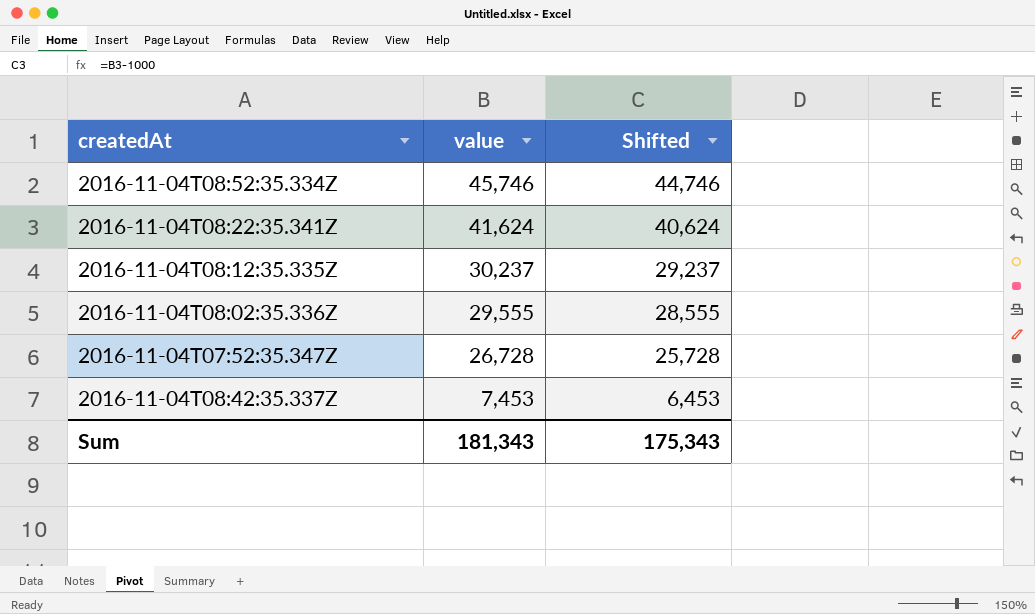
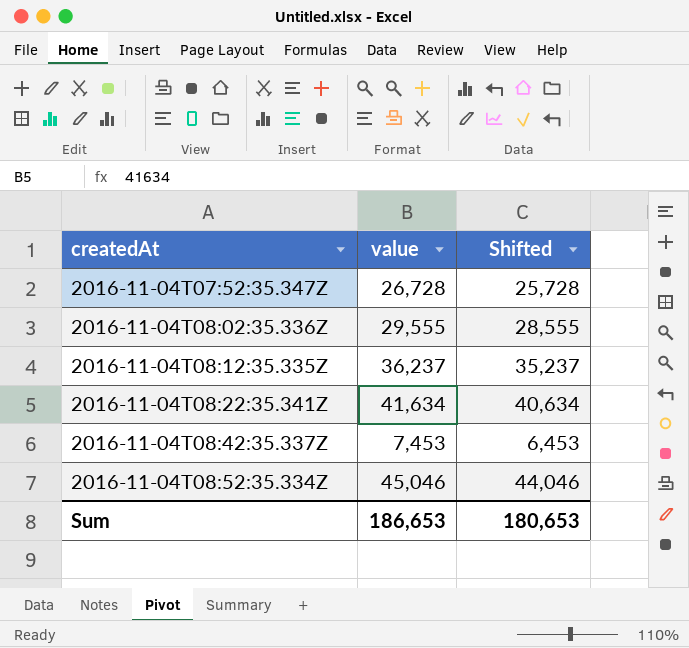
row order: value descending -> createdAt ascending
2016-11-04T08:12:35.335Z | value: 30,237 -> 36,237
2016-11-04T08:12:35.335Z | Shifted: 29,237 -> 35,237
2016-11-04T08:22:35.341Z | value: 41,624 -> 41,634
2016-11-04T08:22:35.341Z | Shifted: 40,624 -> 40,634
2016-11-04T08:52:35.334Z | value: 45,746 -> 45,046
2016-11-04T08:52:35.334Z | Shifted: 44,746 -> 44,046
Sum | value: 181,343 -> 186,653
Sum | Shifted: 175,343 -> 180,653

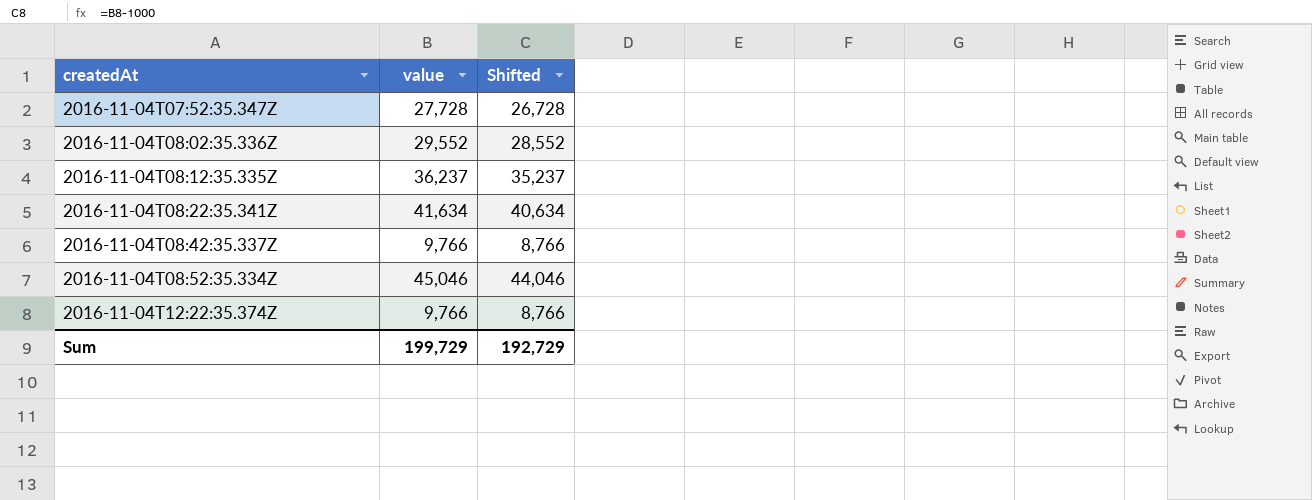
2016-11-04T07:52:35.347Z | value: 26,728 -> 27,728
2016-11-04T07:52:35.347Z | Shifted: 25,728 -> 26,728
2016-11-04T08:02:35.336Z | value: 29,555 -> 29,552
2016-11-04T08:02:35.336Z | Shifted: 28,555 -> 28,552
2016-11-04T08:42:35.337Z | value: 7,453 -> 9,766
2016-11-04T08:42:35.337Z | Shifted: 6,453 -> 8,766
row 2016-11-04T12:22:35.374Z: none -> 9,766 | 8,766
Sum | value: 186,653 -> 199,729
Sum | Shifted: 180,653 -> 192,729

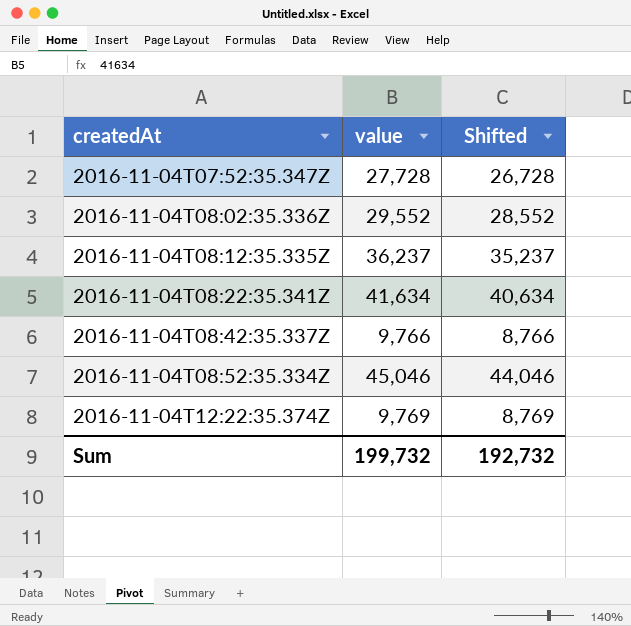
2016-11-04T12:22:35.374Z | value: 9,766 -> 9,769
2016-11-04T12:22:35.374Z | Shifted: 8,766 -> 8,769
Sum | value: 199,729 -> 199,732
Sum | Shifted: 192,729 -> 192,732

